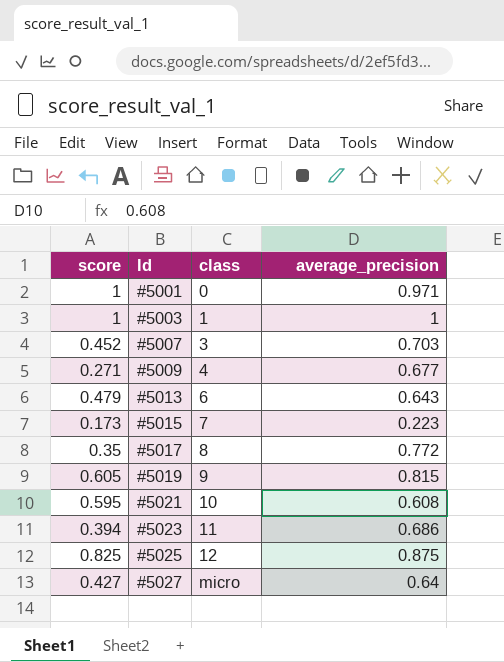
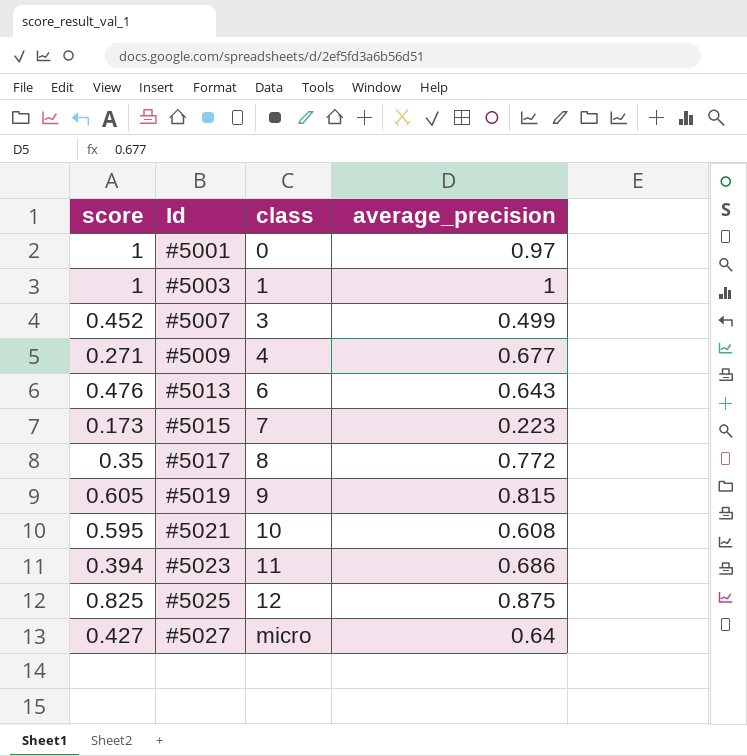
#5001 | average_precision: 0.971 -> 0.97
#5007 | average_precision: 0.703 -> 0.499
#5013 | score: 0.479 -> 0.476

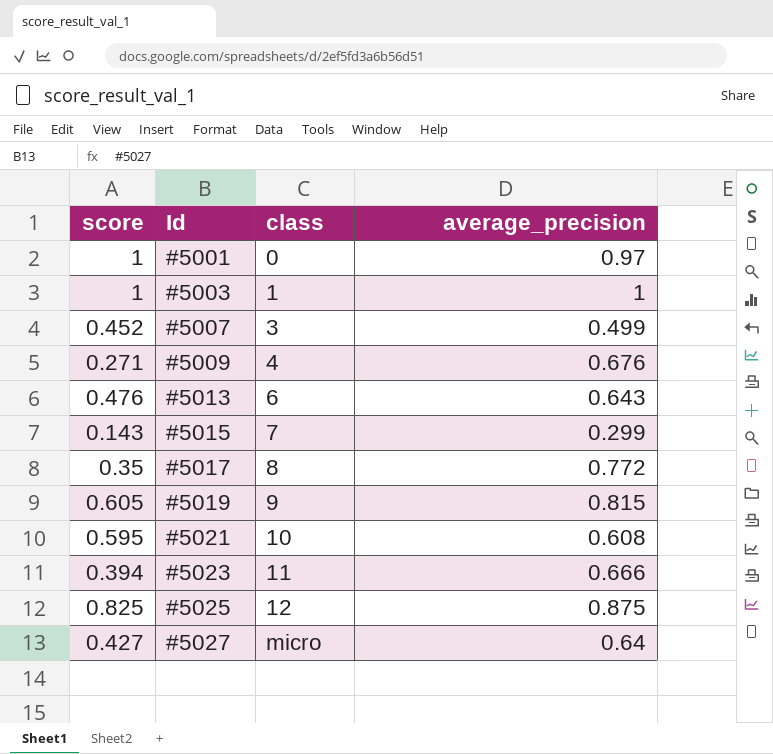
#5009 | average_precision: 0.677 -> 0.676
#5015 | score: 0.173 -> 0.143
#5015 | average_precision: 0.223 -> 0.299
#5023 | average_precision: 0.686 -> 0.666

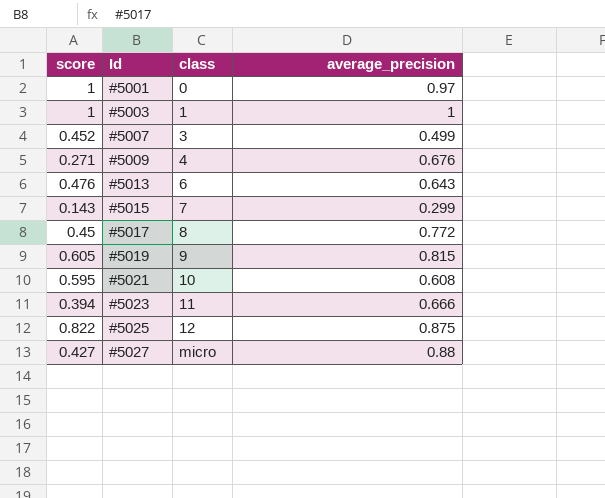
#5017 | score: 0.35 -> 0.45
#5025 | score: 0.825 -> 0.822
#5027 | average_precision: 0.64 -> 0.88

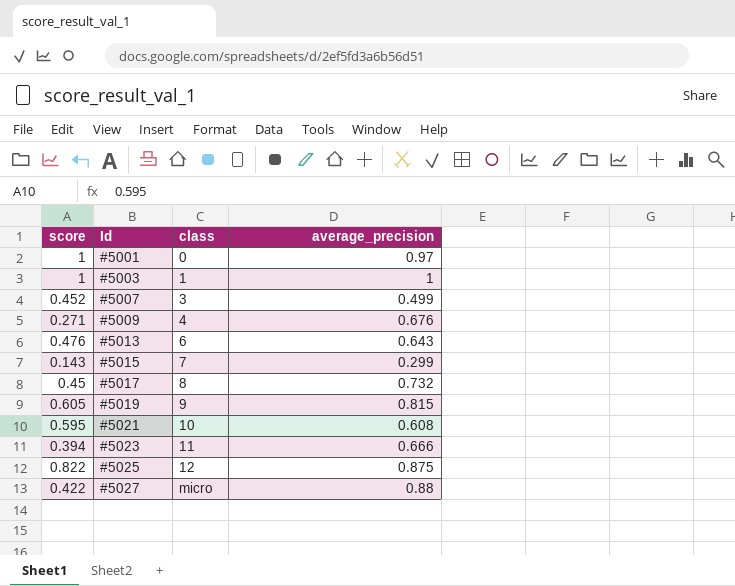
#5017 | average_precision: 0.772 -> 0.732
#5027 | score: 0.427 -> 0.422

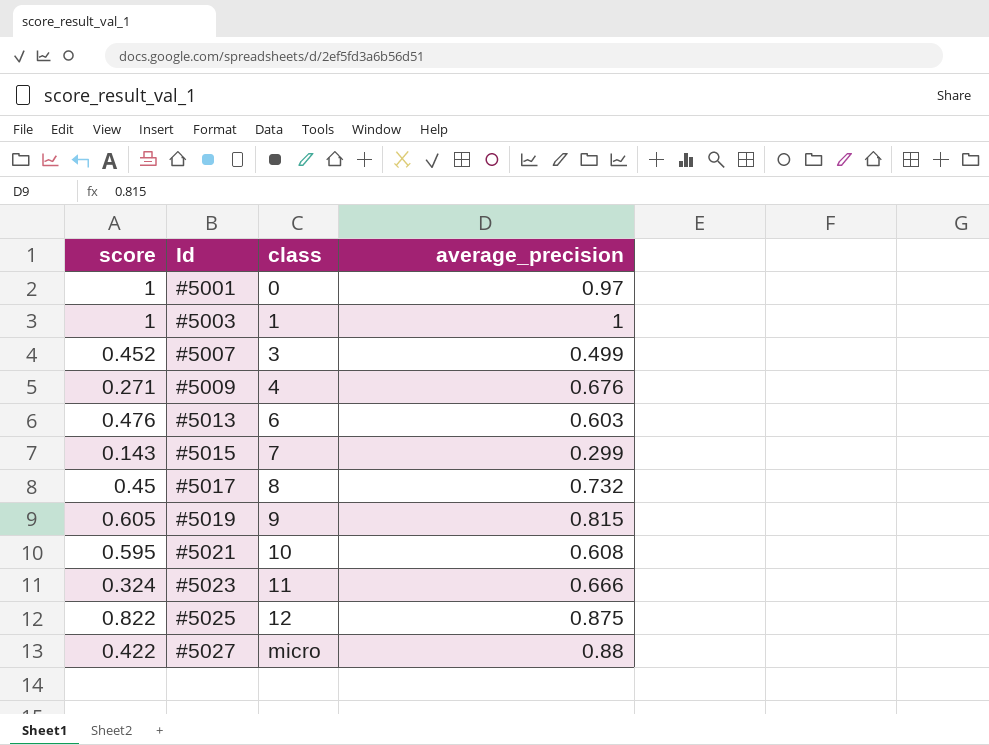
#5013 | average_precision: 0.643 -> 0.603
#5023 | score: 0.394 -> 0.324

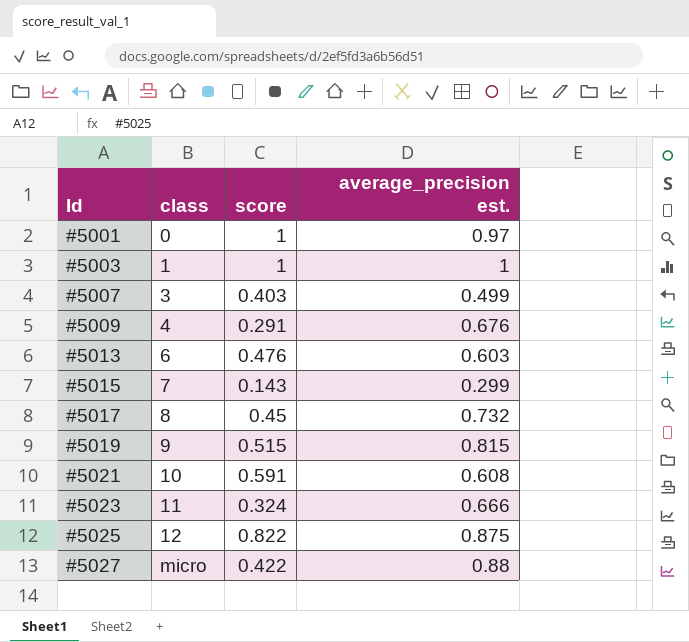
column score | position: 1 -> 3
column name: average_precision -> average_precision est.
#5007 | score: 0.452 -> 0.403
#5009 | score: 0.271 -> 0.291
#5019 | score: 0.605 -> 0.515
#5021 | score: 0.595 -> 0.591

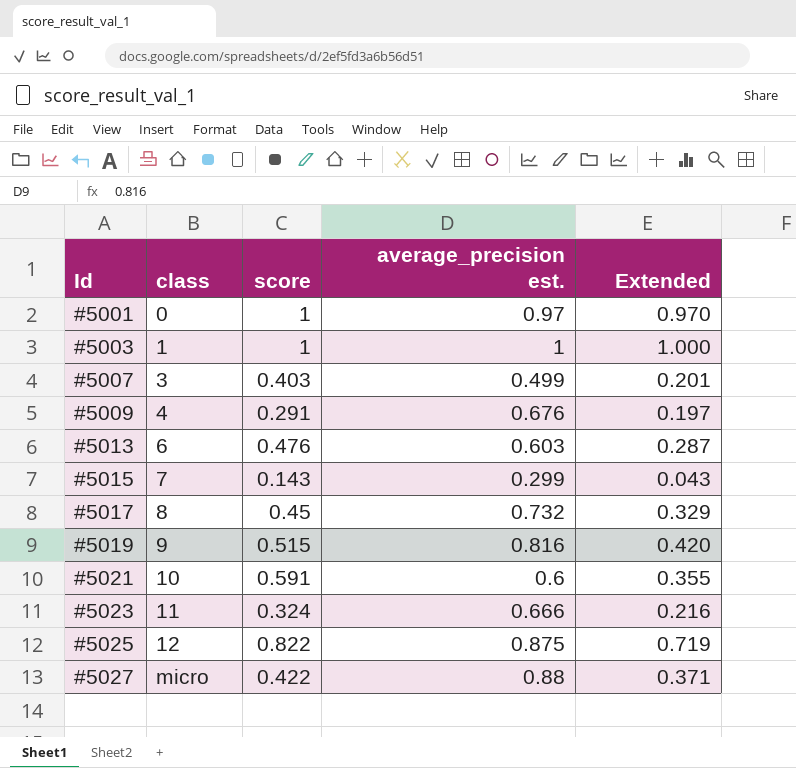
column Extended | formula: none -> [score] * [average_precision est.]
#5019 | average_precision est.: 0.815 -> 0.816
#5021 | average_precision est.: 0.608 -> 0.6

